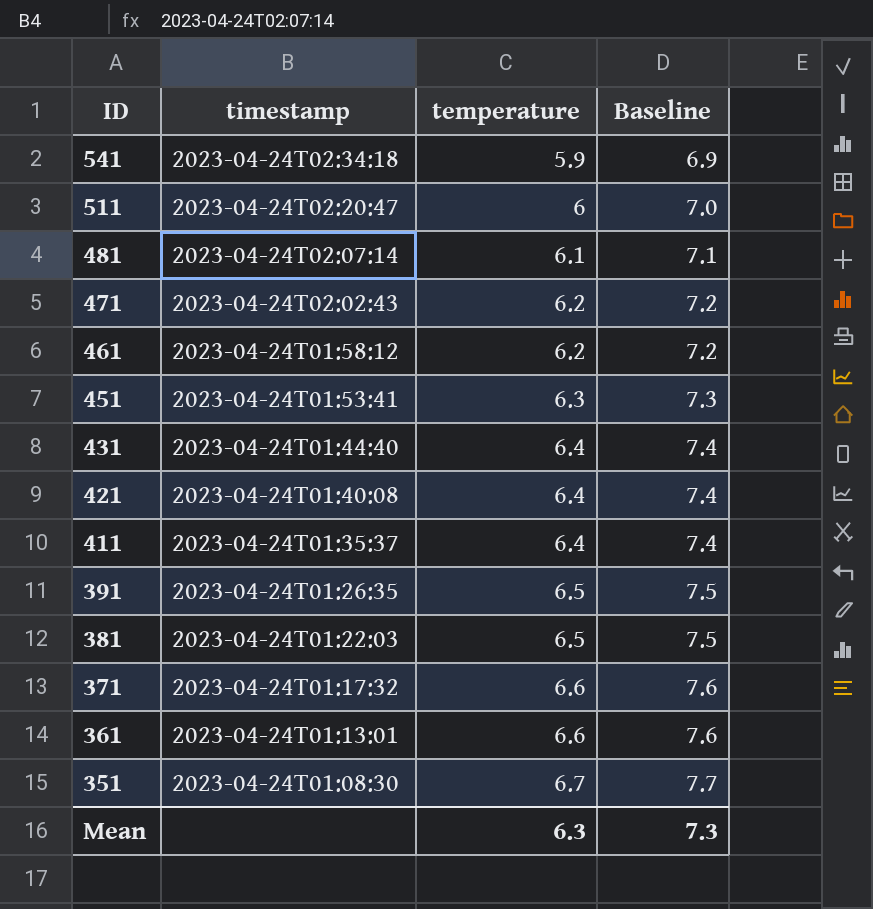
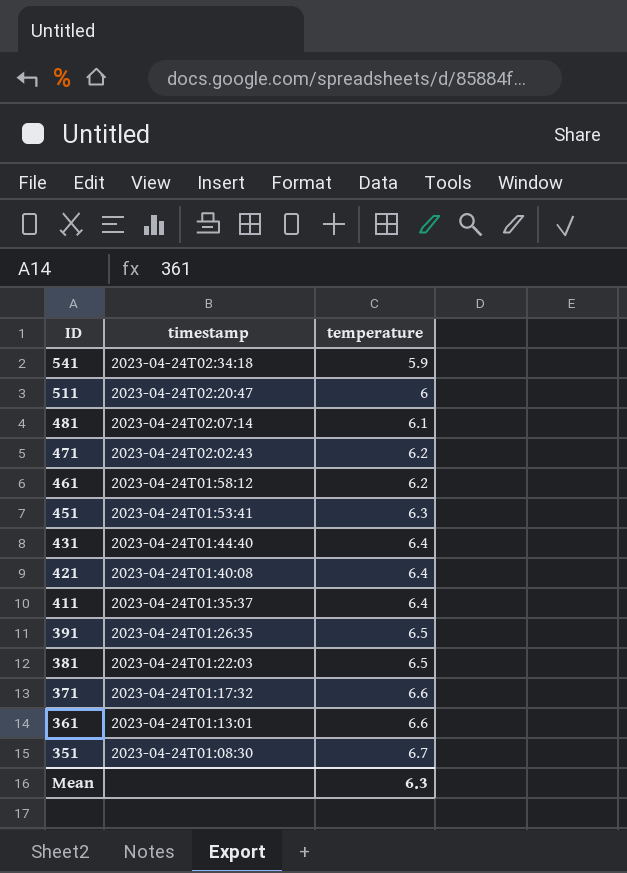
column Baseline | formula: [temperature] + 1 -> none

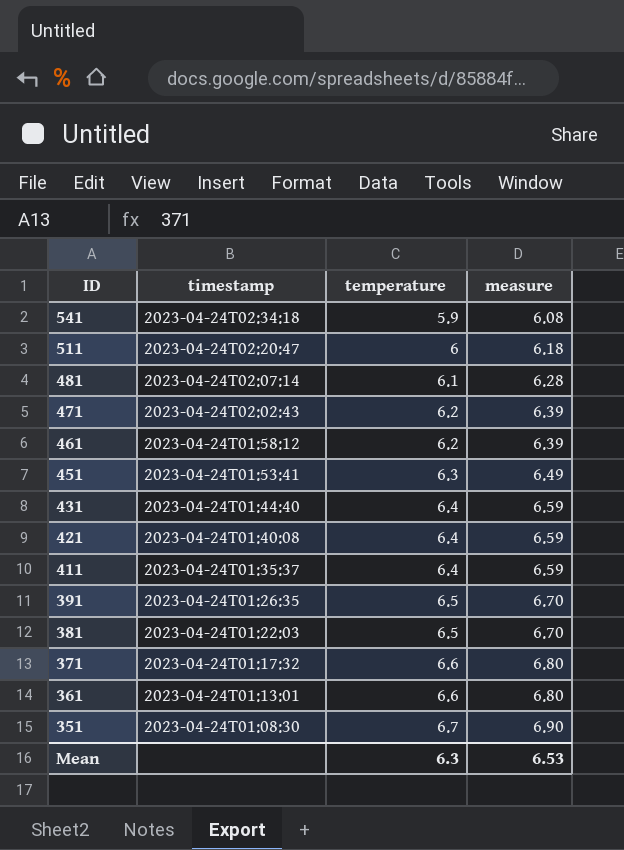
column measure | formula: none -> [temperature] * 1.03

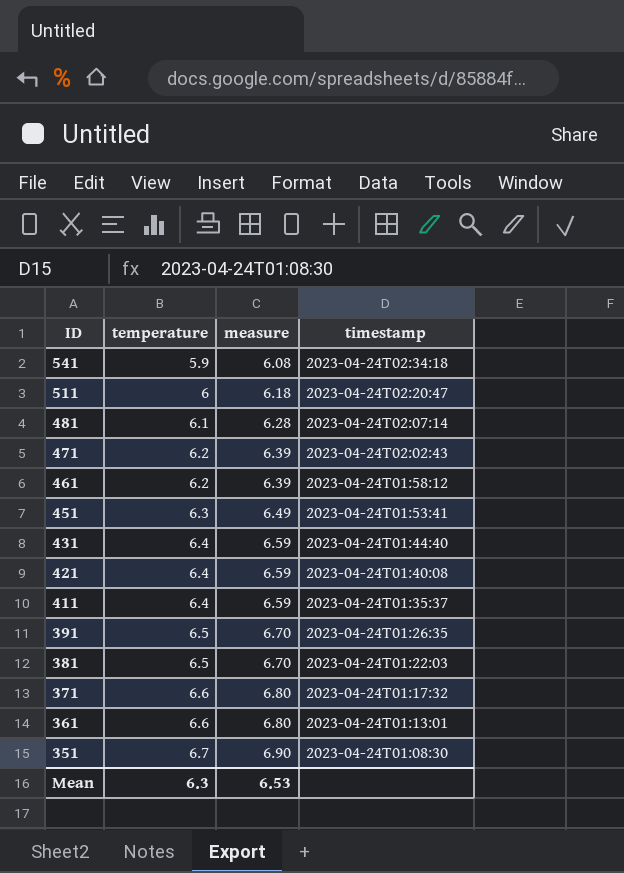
column timestamp | position: 2 -> 4

